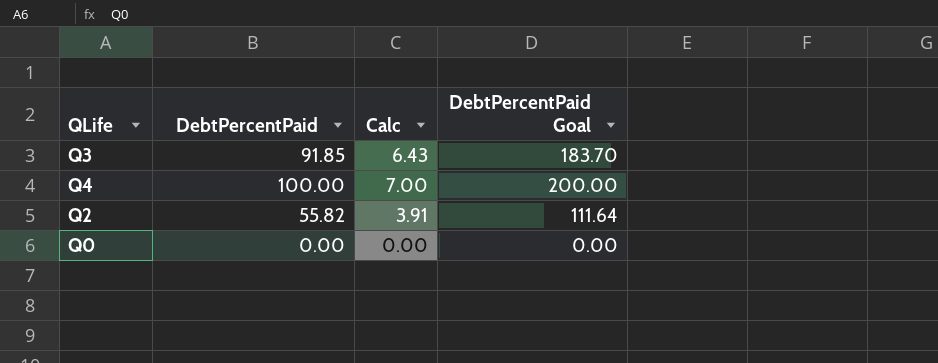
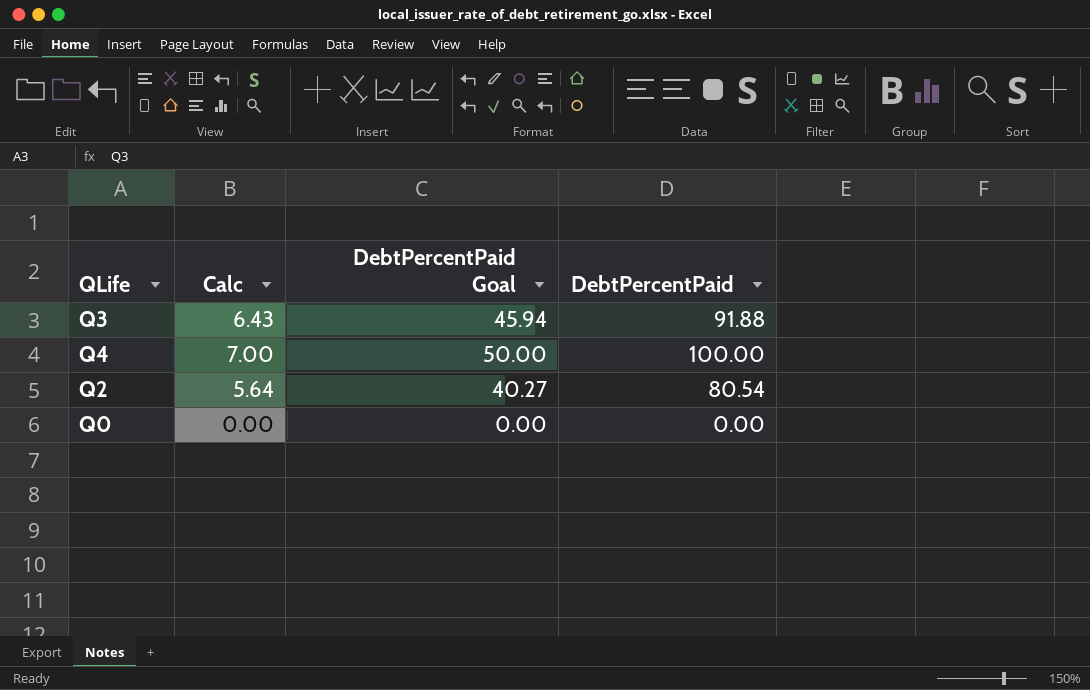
column DebtPercentPaid Goal | formula: [DebtPercentPaid] * 2 -> [DebtPercentPaid] * 0.5
column DebtPercentPaid | position: 2 -> 4
Q3 | DebtPercentPaid: 91.85 -> 91.88
Q2 | Calc: 3.91 -> 5.64
Q2 | DebtPercentPaid: 55.82 -> 80.54

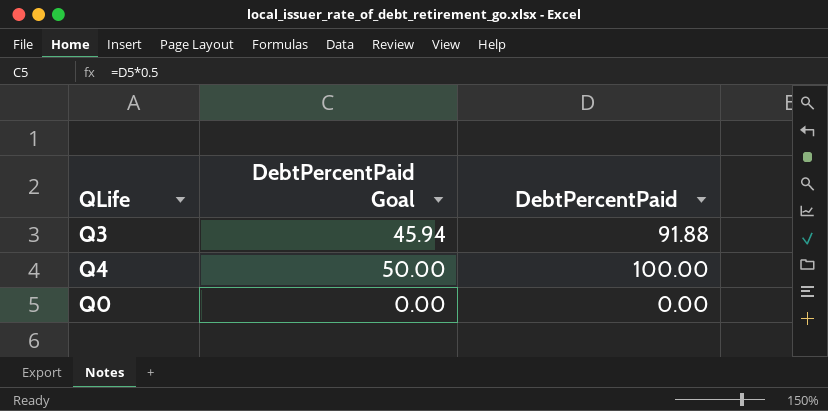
column Calc | formula: [DebtPercentPaid] * 0.07 -> none
row Q2: 5.64 | 40.27 | 80.54 -> none

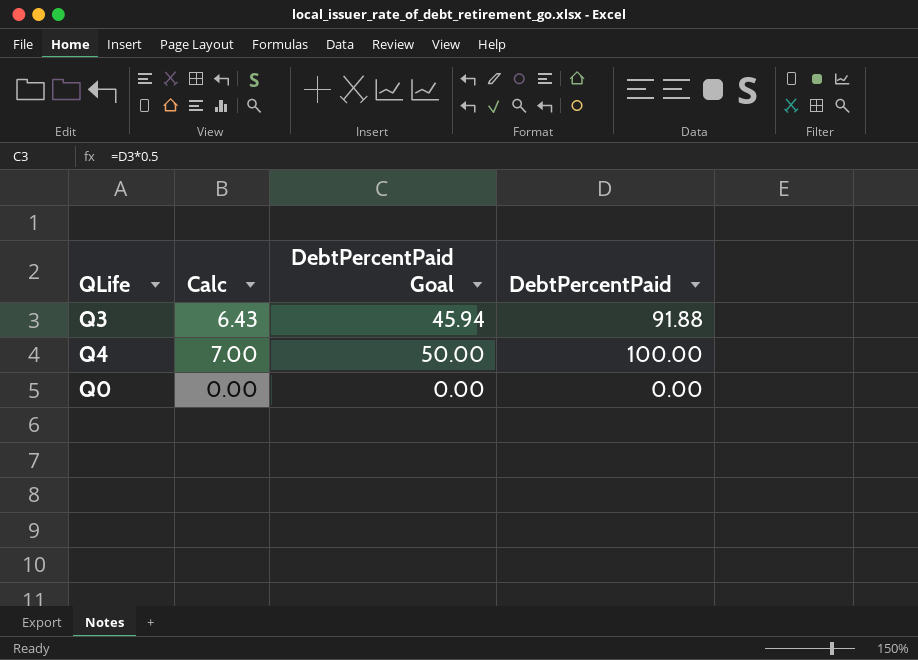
column Calc | formula: none -> [DebtPercentPaid] * 0.07

